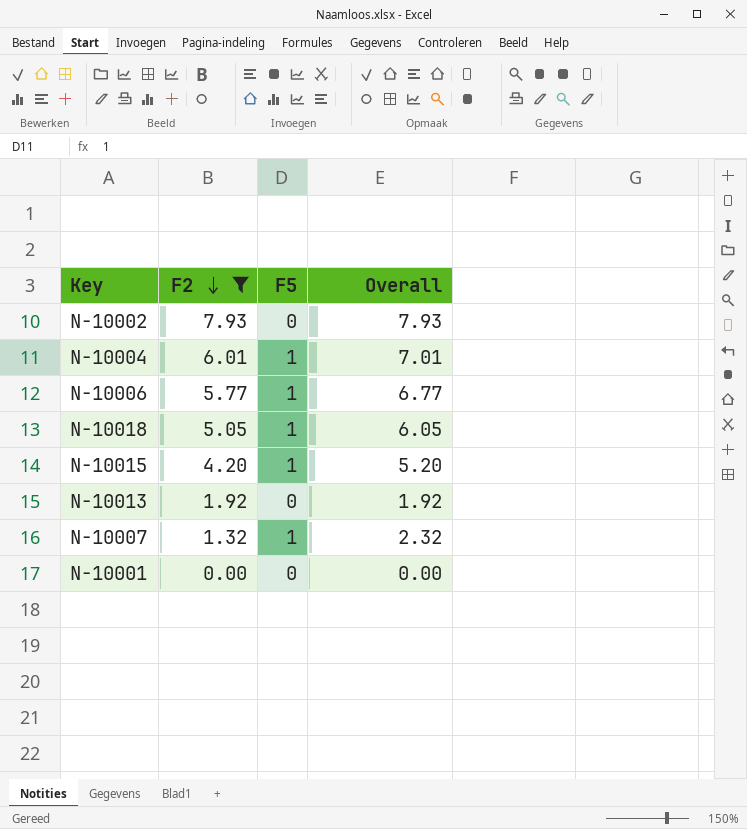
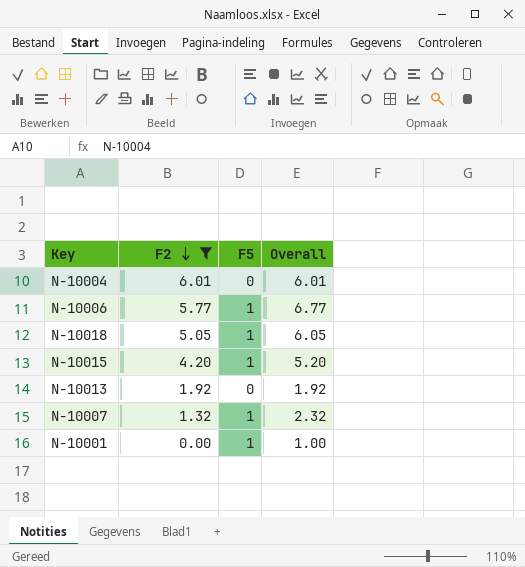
row N-10002: 7.93 | 0 | 7.93 -> none
N-10004 | F5: 1 -> 0
N-10004 | Overall: 7.01 -> 6.01
N-10001 | F5: 0 -> 1
N-10001 | Overall: 0.00 -> 1.00

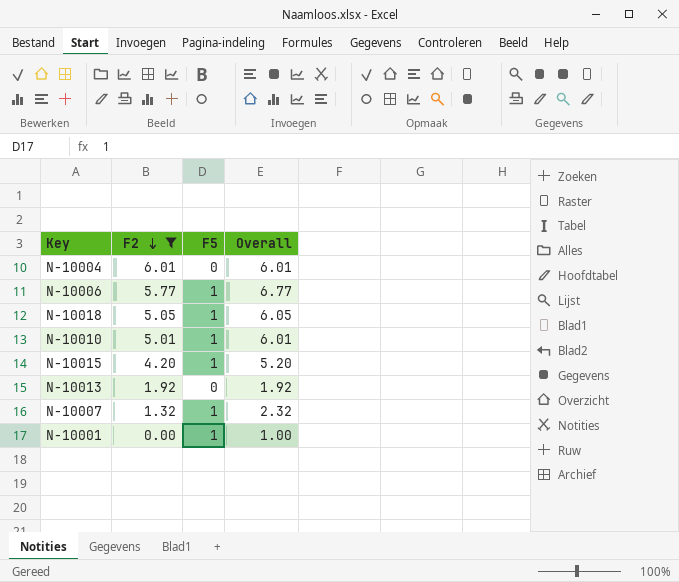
row N-10010: none -> 5.01 | 1 | 6.01

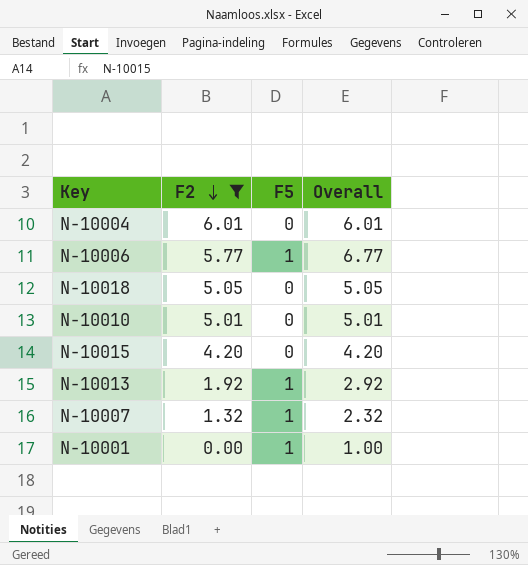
N-10018 | F5: 1 -> 0
N-10018 | Overall: 6.05 -> 5.05
N-10010 | F5: 1 -> 0
N-10010 | Overall: 6.01 -> 5.01
N-10015 | F5: 1 -> 0
N-10015 | Overall: 5.20 -> 4.20
N-10013 | F5: 0 -> 1
N-10013 | Overall: 1.92 -> 2.92

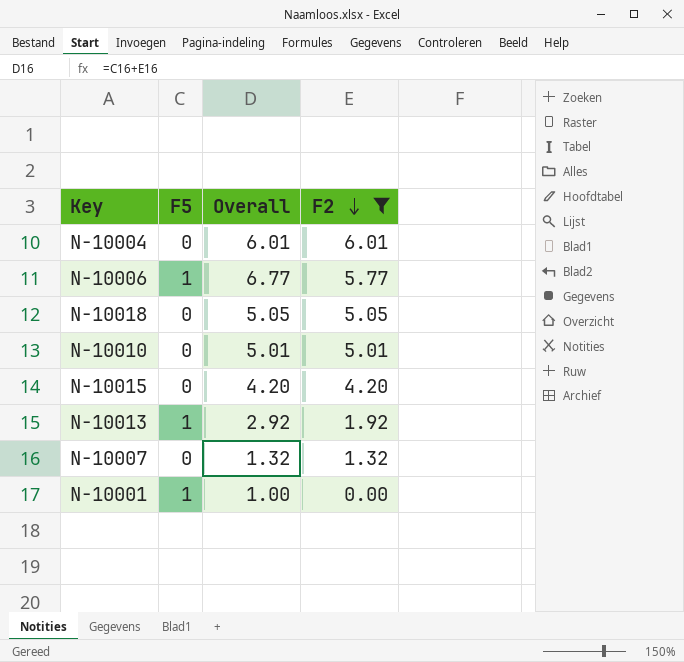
column F2 | position: 2 -> 4
N-10007 | F5: 1 -> 0
N-10007 | Overall: 2.32 -> 1.32

